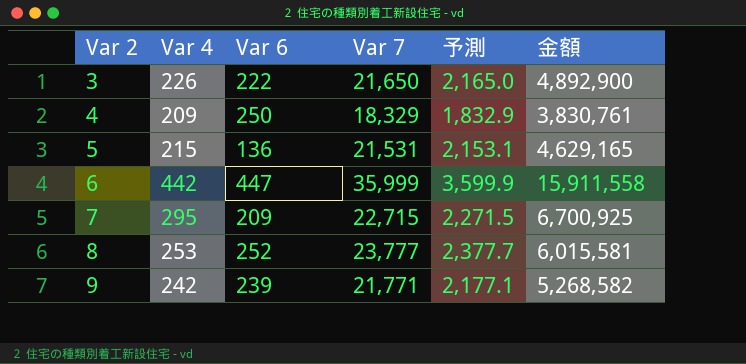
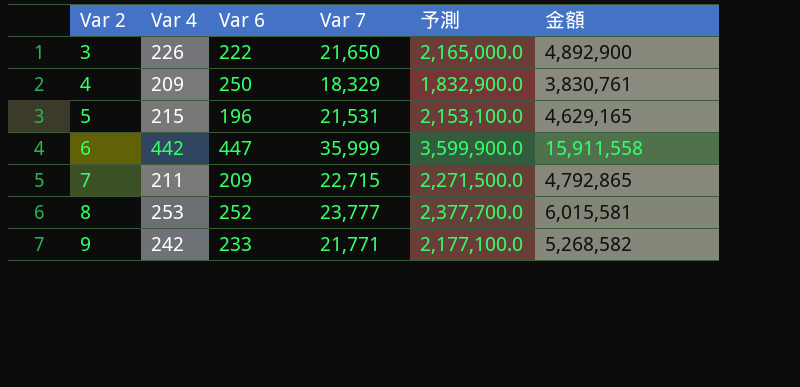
column 予測 | formula: [Var 7] * 0.1 -> [Var 7] * 100
5 | Var 6: 136 -> 196
7 | Var 4: 295 -> 211
7 | 金額: 6,700,925 -> 4,792,865
9 | Var 6: 239 -> 233

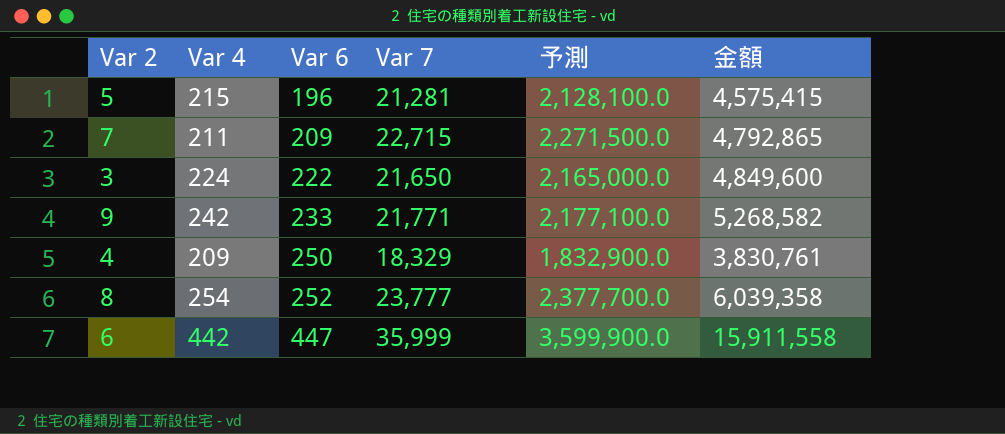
row order: Var 2 ascending -> Var 6 ascending
5 | Var 7: 21,531 -> 21,281
5 | 予測: 2,153,100.0 -> 2,128,100.0
5 | 金額: 4,629,165 -> 4,575,415
3 | Var 4: 226 -> 224
3 | 金額: 4,892,900 -> 4,849,600
8 | Var 4: 253 -> 254
8 | 金額: 6,015,581 -> 6,039,358

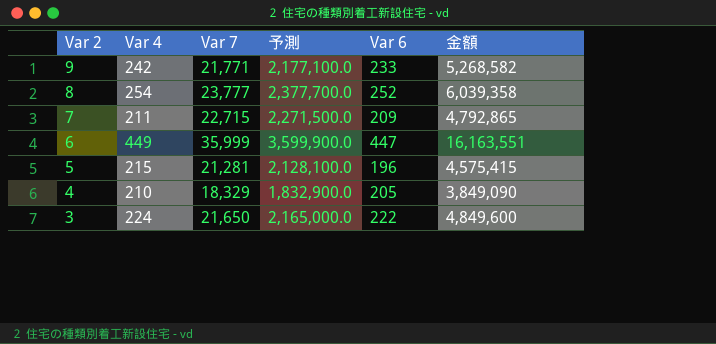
row order: Var 6 ascending -> Var 2 descending
column Var 6 | position: 3 -> 5
6 | Var 4: 442 -> 449
6 | 金額: 15,911,558 -> 16,163,551
4 | Var 4: 209 -> 210
4 | Var 6: 250 -> 205
4 | 金額: 3,830,761 -> 3,849,090

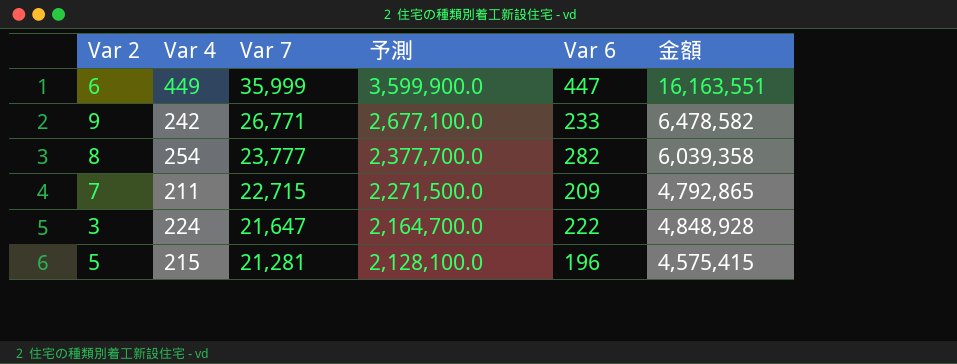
row order: Var 2 descending -> Var 7 descending
row 4: 210 | 18,329 | 1,832,900.0 | 205 | 3,849,090 -> none
9 | Var 7: 21,771 -> 26,771
9 | 予測: 2,177,100.0 -> 2,677,100.0
9 | 金額: 5,268,582 -> 6,478,582
8 | Var 6: 252 -> 282
3 | Var 7: 21,650 -> 21,647
3 | 予測: 2,165,000.0 -> 2,164,700.0
3 | 金額: 4,849,600 -> 4,848,928

